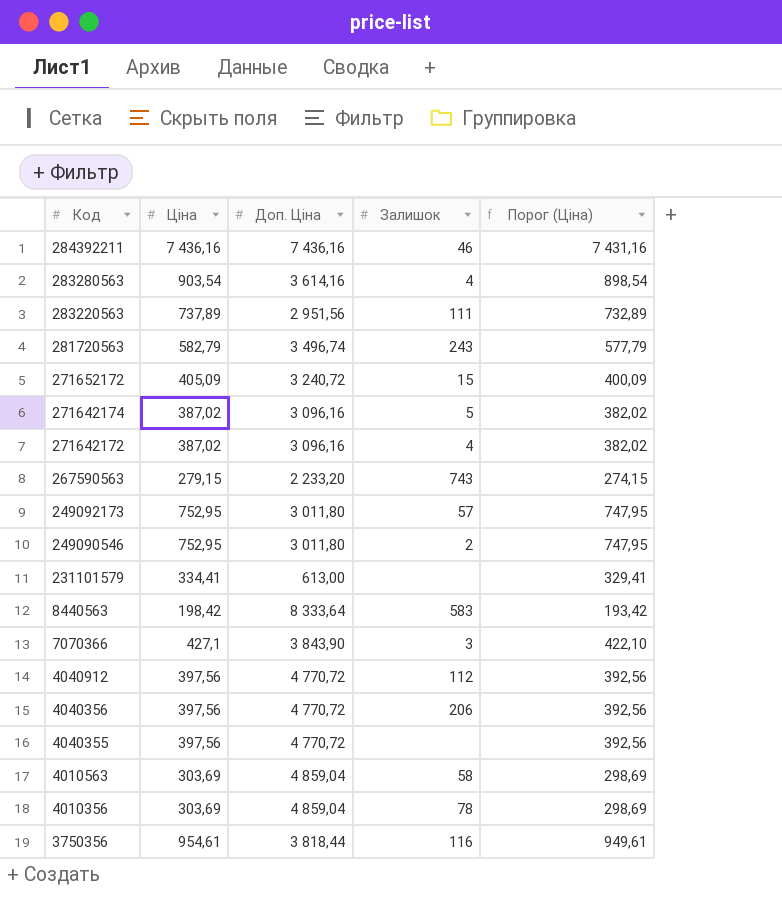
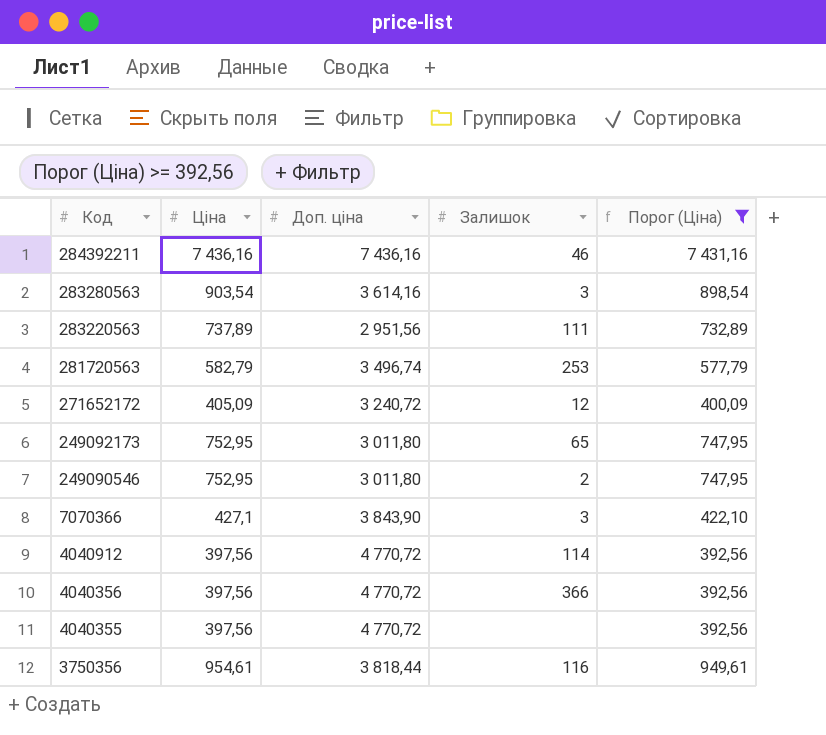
filter: none -> Порог (Ціна) >= 392,56
column name: Доп. Ціна -> Доп. ціна
283280563 | Залишок: 4 -> 3
281720563 | Залишок: 243 -> 253
271652172 | Залишок: 15 -> 12
249092173 | Залишок: 57 -> 65
4040912 | Залишок: 112 -> 114
4040356 | Залишок: 206 -> 366

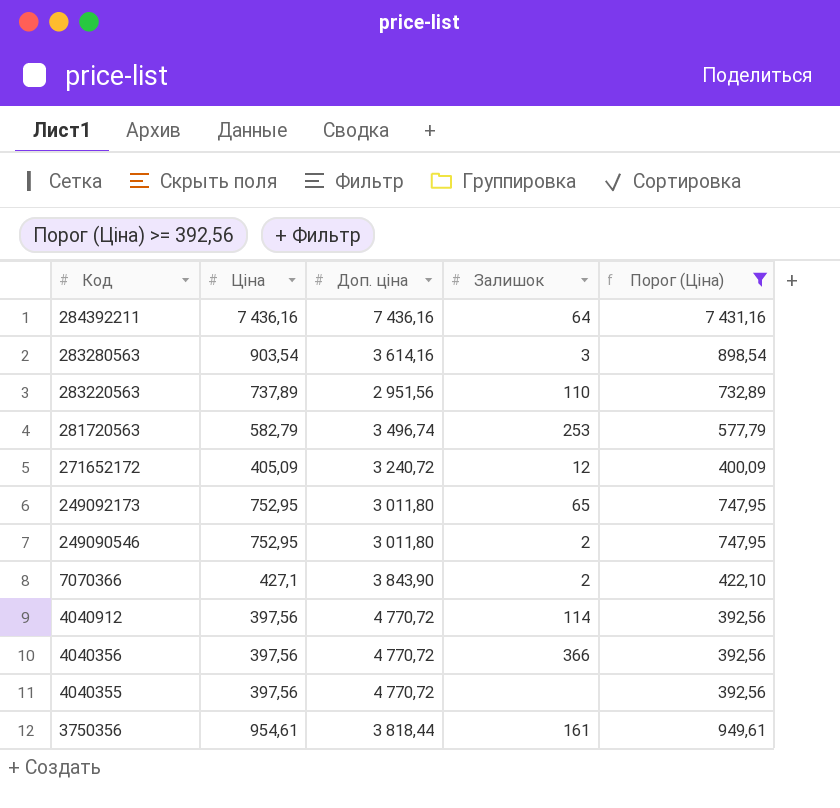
284392211 | Залишок: 46 -> 64
283220563 | Залишок: 111 -> 110
7070366 | Залишок: 3 -> 2
3750356 | Залишок: 116 -> 161

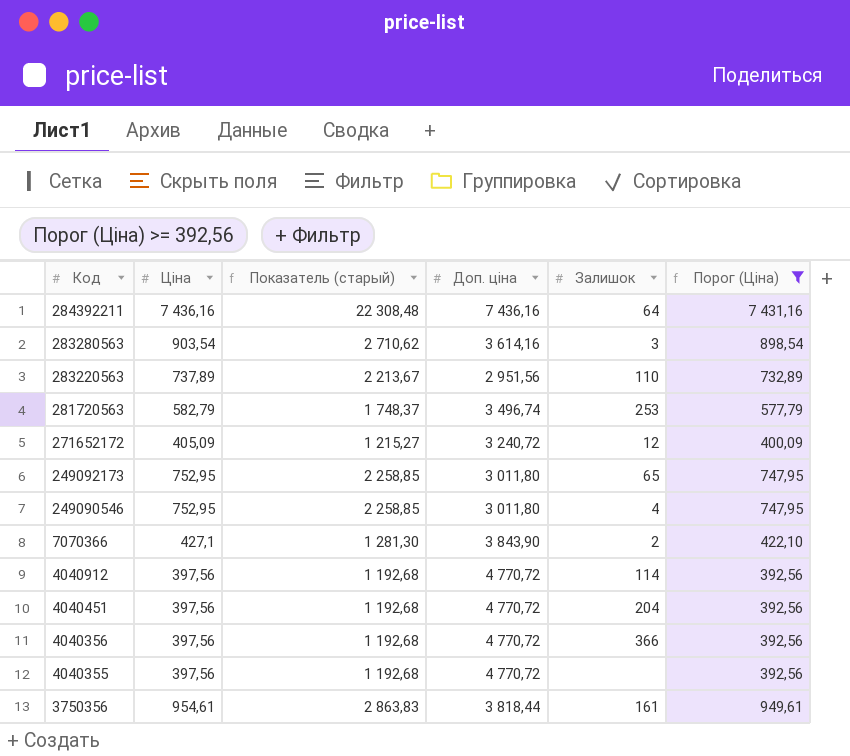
column Показатель (старый) | formula: none -> [Ціна] * 3
249090546 | Залишок: 2 -> 4
row 4040451: none -> 397,56 | 1 192,68 | 4 770,72 | 204 | 392,56

